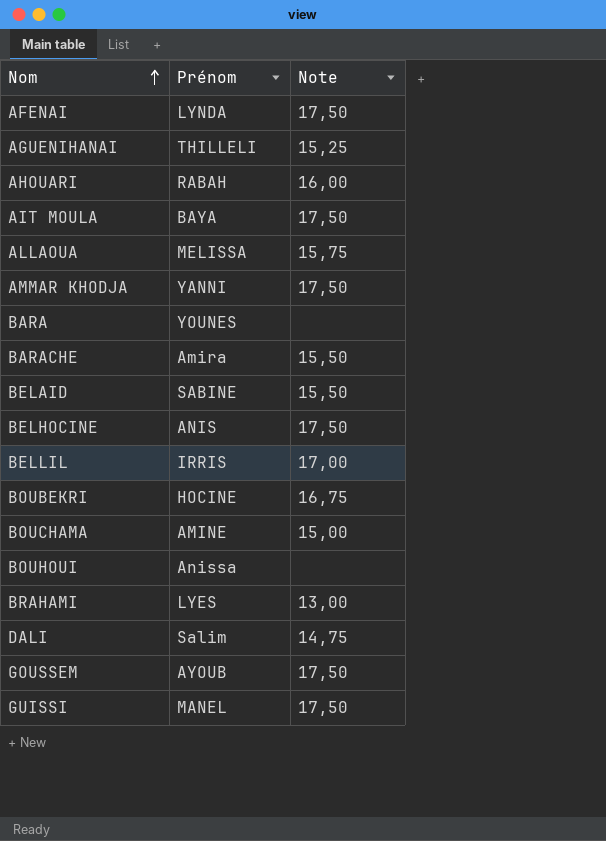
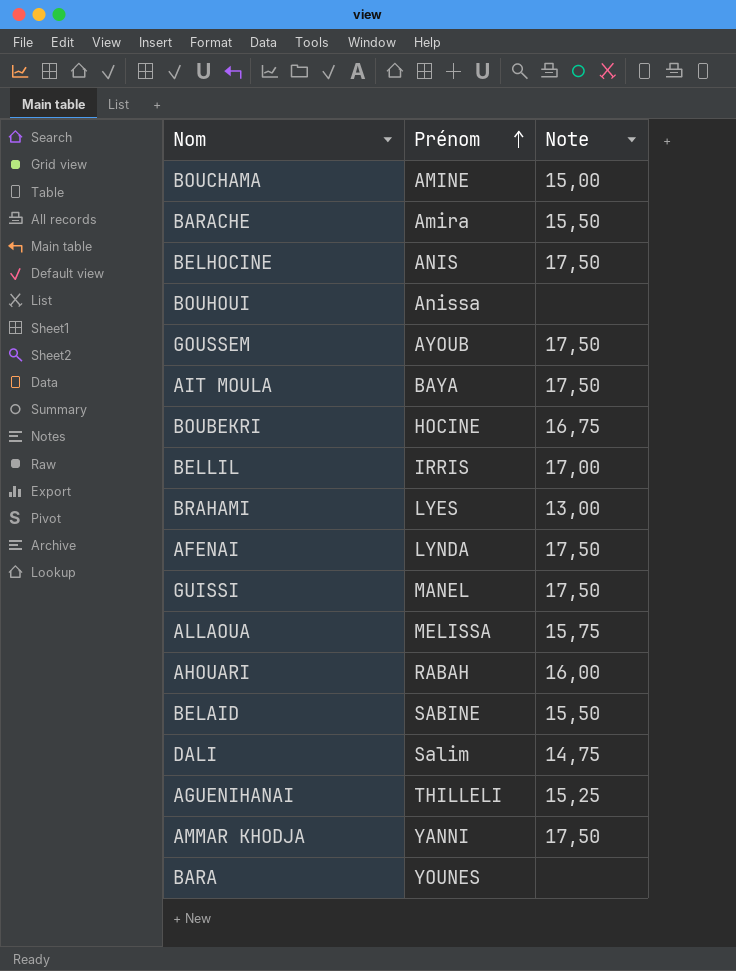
row order: Nom ascending -> Prénom ascending

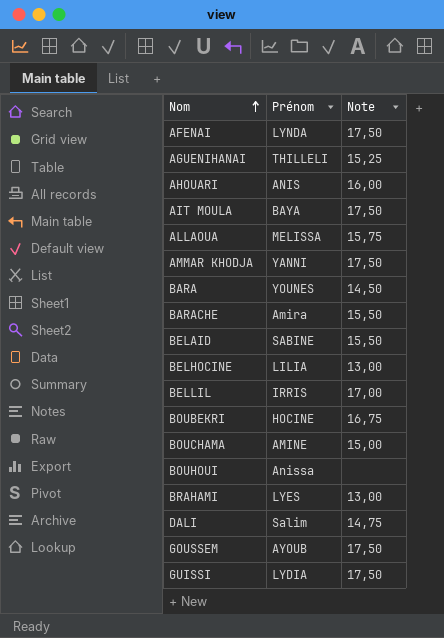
row order: Prénom ascending -> Nom ascending
AHOUARI | Prénom: RABAH -> ANIS
BARA | Note: none -> 14,50
BELHOCINE | Prénom: ANIS -> LILIA
BELHOCINE | Note: 17,50 -> 13,00
GUISSI | Prénom: MANEL -> LYDIA

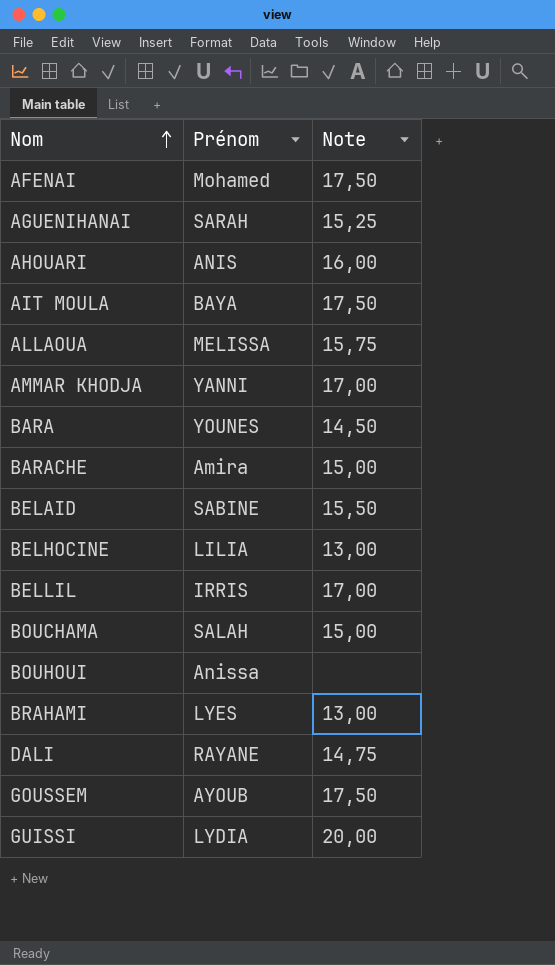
row BOUBEKRI: HOCINE | 16,75 -> none
AFENAI | Prénom: LYNDA -> Mohamed
AGUENIHANAI | Prénom: THILLELI -> SARAH
AMMAR KHODJA | Note: 17,50 -> 17,00
BARACHE | Note: 15,50 -> 15,00
BOUCHAMA | Prénom: AMINE -> SALAH
DALI | Prénom: Salim -> RAYANE
GUISSI | Note: 17,50 -> 20,00

